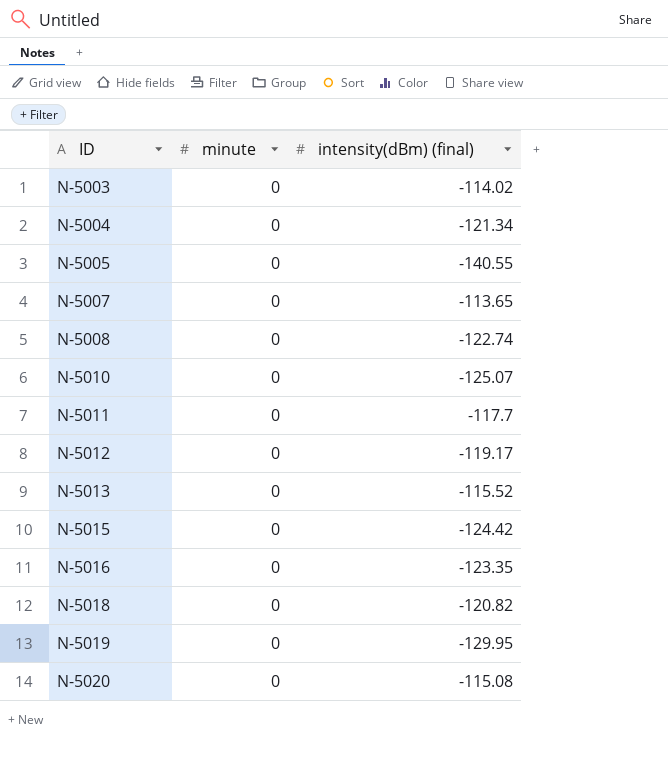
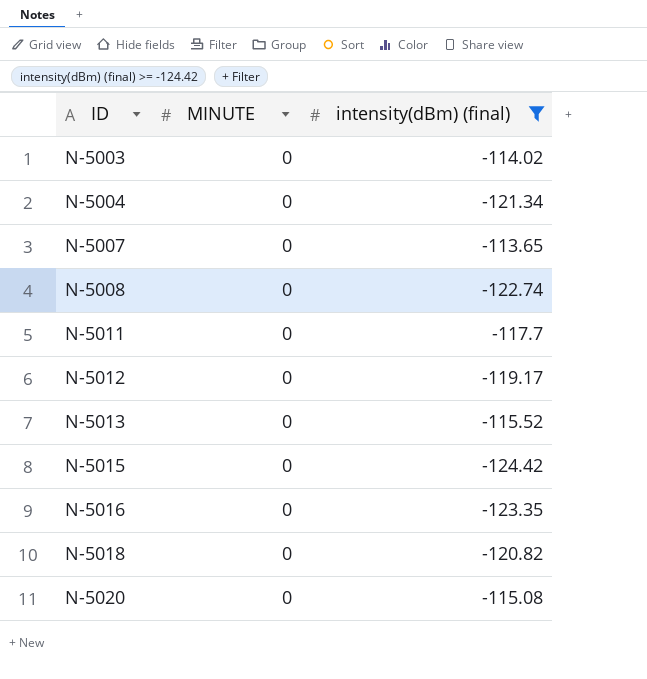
filter: none -> intensity(dBm) (final) >= -124.42
column name: minute -> MINUTE

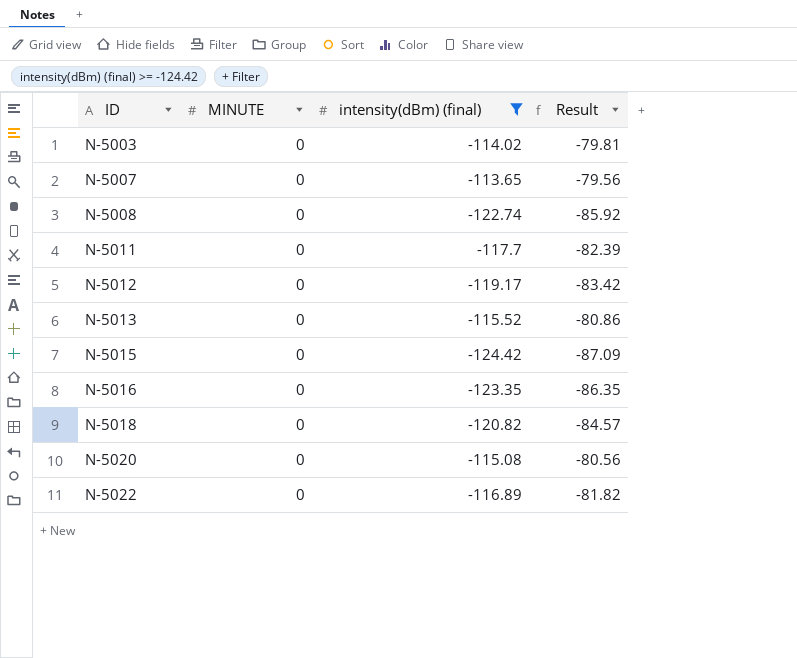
column Result | formula: none -> [intensity(dBm) (final)] * 0.7
row N-5004: 0 | -121.34 -> none
row N-5022: none -> 0 | -116.89 | -81.82

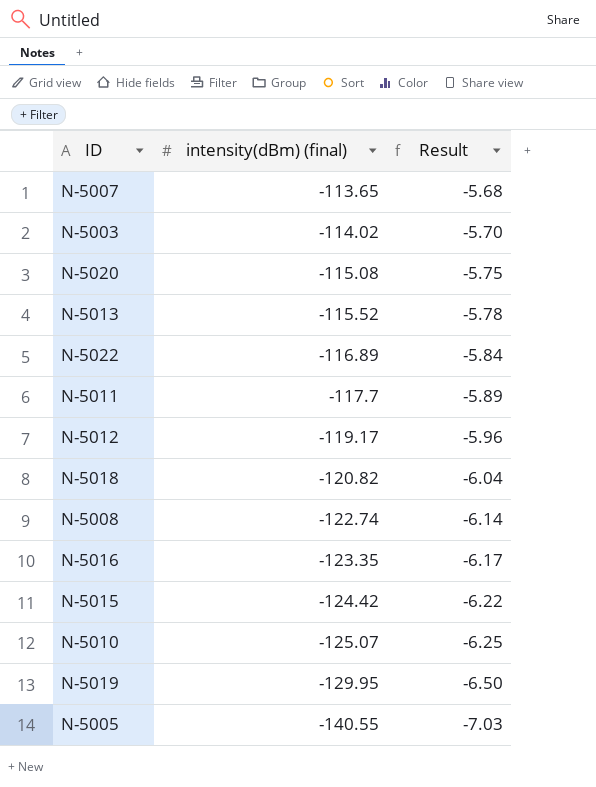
filter: intensity(dBm) (final) >= -124.42 -> none
row order: ID ascending -> intensity(dBm) (final) descending
column MINUTE | position: 2 -> none
column Result | formula: [intensity(dBm) (final)] * 0.7 -> [intensity(dBm) (final)] * 0.05

